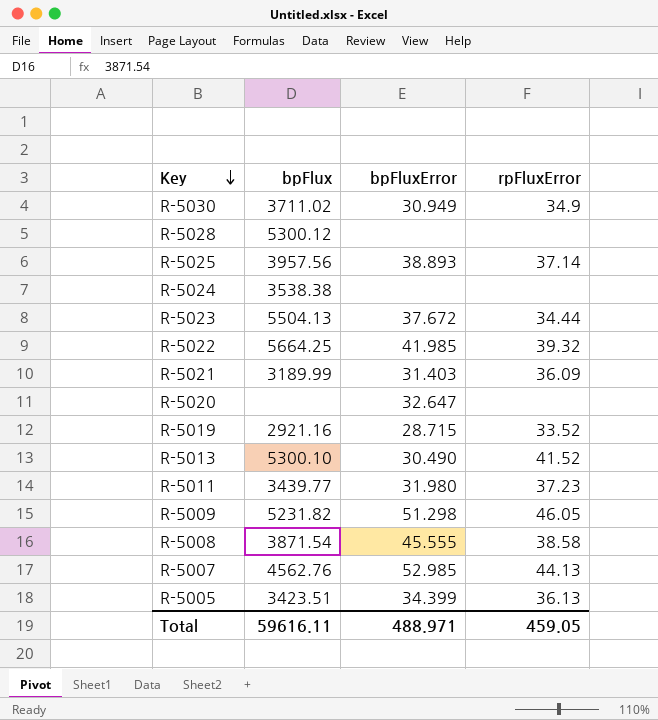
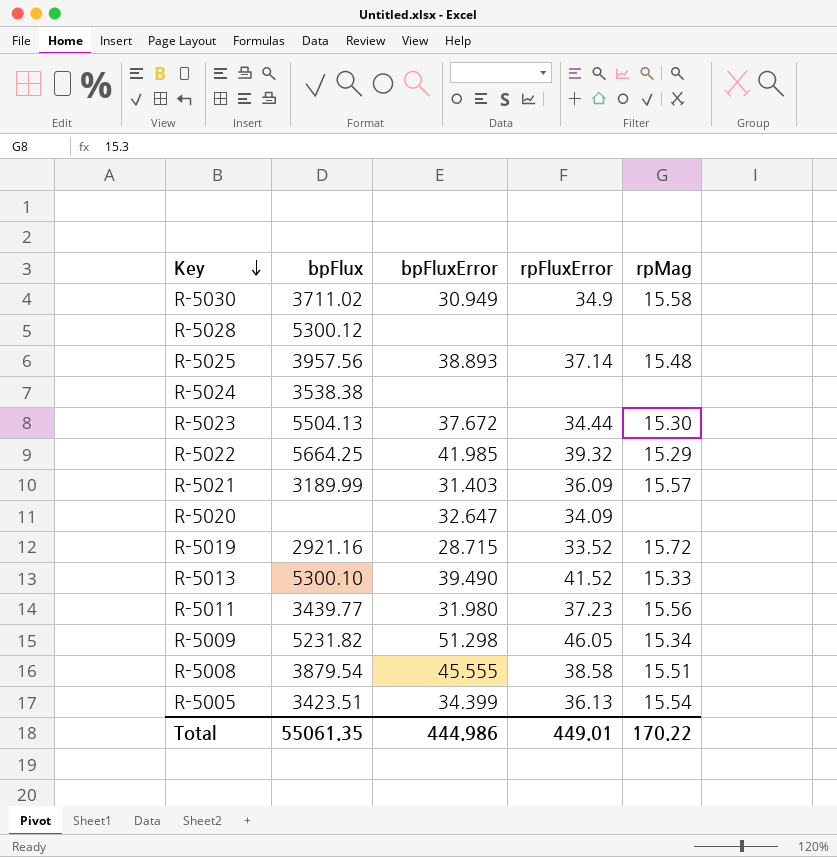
column rpMag | position: none -> 5
row R-5007: 4562.76 | 52.985 | 44.13 -> none
R-5020 | rpFluxError: none -> 34.09
R-5013 | bpFluxError: 30.490 -> 39.490
R-5008 | bpFlux: 3871.54 -> 3879.54
Total | bpFlux: 59616.11 -> 55061.35
Total | bpFluxError: 488.971 -> 444.986
Total | rpFluxError: 459.05 -> 449.01

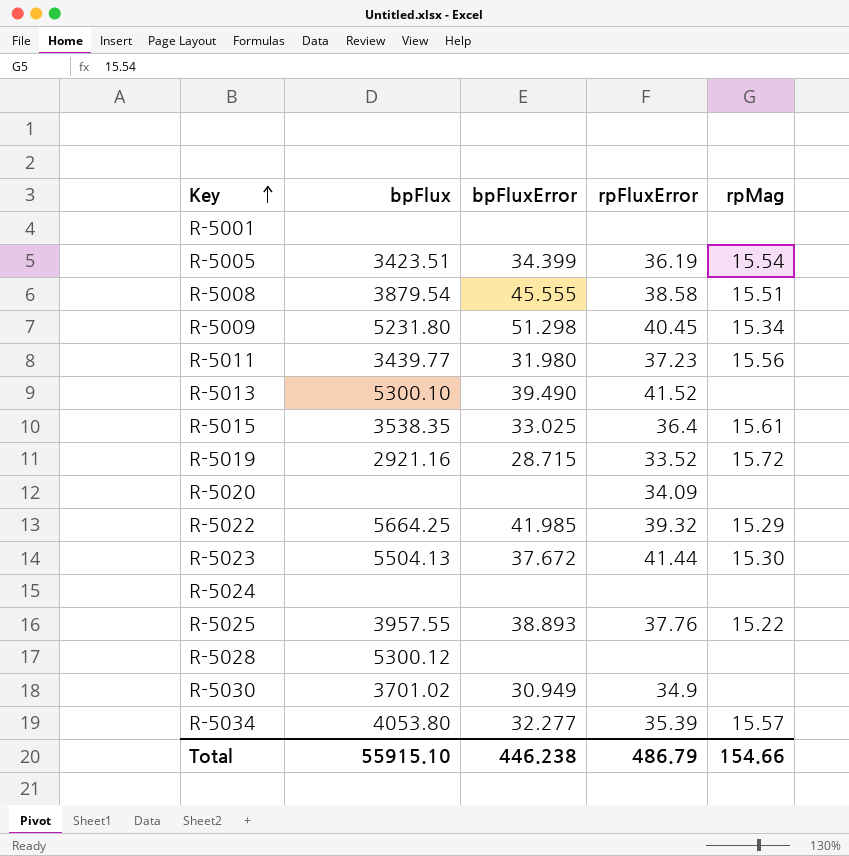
row order: Key descending -> Key ascending
row R-5021: 3189.99 | 31.403 | 36.09 | 15.57 -> none
row R-5001: none -> none | none | none | none
R-5005 | rpFluxError: 36.13 -> 36.19
R-5009 | bpFlux: 5231.82 -> 5231.80
R-5009 | rpFluxError: 46.05 -> 40.45
R-5013 | rpMag: 15.33 -> none
row R-5015: none -> 3538.35 | 33.025 | 36.4 | 15.61
R-5020 | bpFluxError: 32.647 -> none
R-5023 | rpFluxError: 34.44 -> 41.44
R-5024 | bpFlux: 3538.38 -> none
R-5025 | bpFlux: 3957.56 -> 3957.55
R-5025 | rpFluxError: 37.14 -> 37.76
R-5025 | rpMag: 15.48 -> 15.22
R-5030 | bpFlux: 3711.02 -> 3701.02
R-5030 | rpMag: 15.58 -> none
row R-5034: none -> 4053.80 | 32.277 | 35.39 | 15.57
Total | bpFlux: 55061.35 -> 55915.10
Total | bpFluxError: 444.986 -> 446.238
Total | rpFluxError: 449.01 -> 486.79
Total | rpMag: 170.22 -> 154.66

